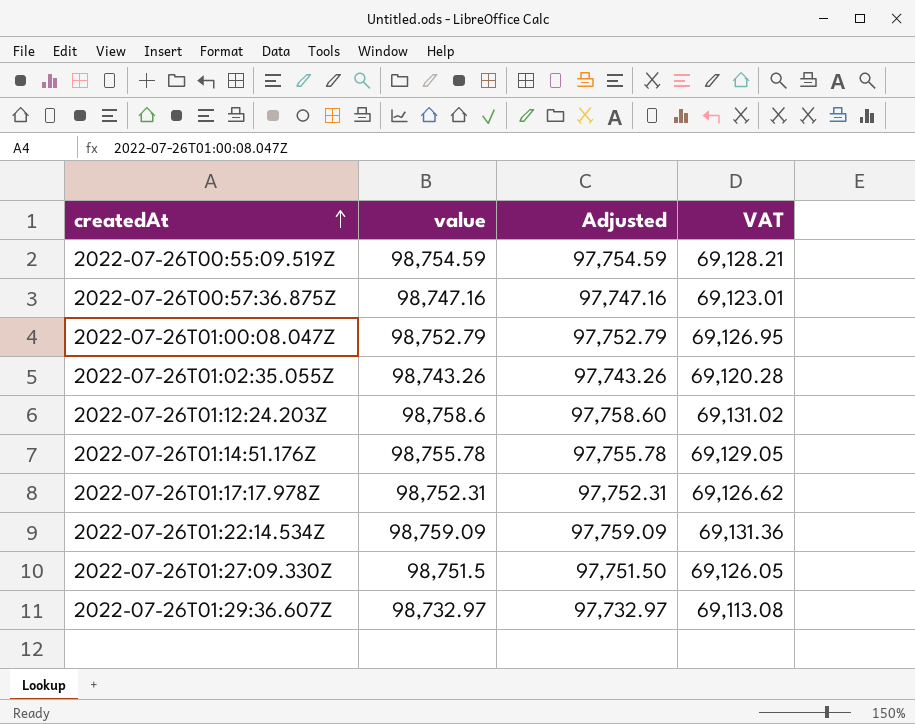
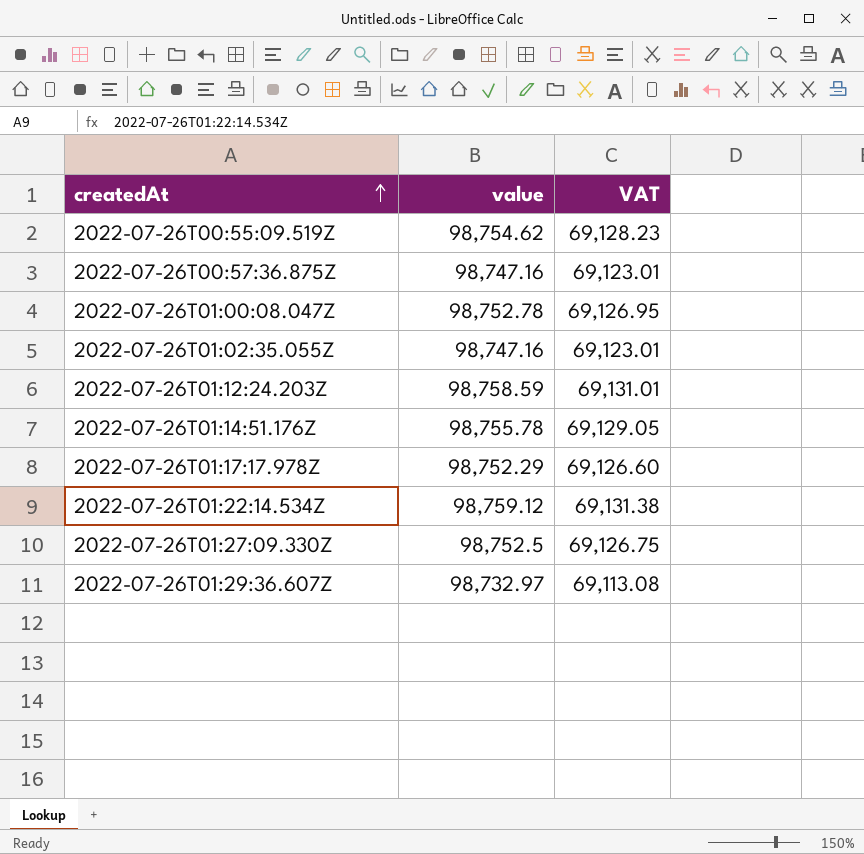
column Adjusted | formula: [value] - 1000 -> none
2022-07-26T00:55:09.519Z | value: 98,754.59 -> 98,754.62
2022-07-26T00:55:09.519Z | VAT: 69,128.21 -> 69,128.23
2022-07-26T01:00:08.047Z | value: 98,752.79 -> 98,752.78
2022-07-26T01:02:35.055Z | value: 98,743.26 -> 98,747.16
2022-07-26T01:02:35.055Z | VAT: 69,120.28 -> 69,123.01
2022-07-26T01:12:24.203Z | value: 98,758.6 -> 98,758.59
2022-07-26T01:12:24.203Z | VAT: 69,131.02 -> 69,131.01
2022-07-26T01:17:17.978Z | value: 98,752.31 -> 98,752.29
2022-07-26T01:17:17.978Z | VAT: 69,126.62 -> 69,126.60
2022-07-26T01:22:14.534Z | value: 98,759.09 -> 98,759.12
2022-07-26T01:22:14.534Z | VAT: 69,131.36 -> 69,131.38
2022-07-26T01:27:09.330Z | value: 98,751.5 -> 98,752.5
2022-07-26T01:27:09.330Z | VAT: 69,126.05 -> 69,126.75

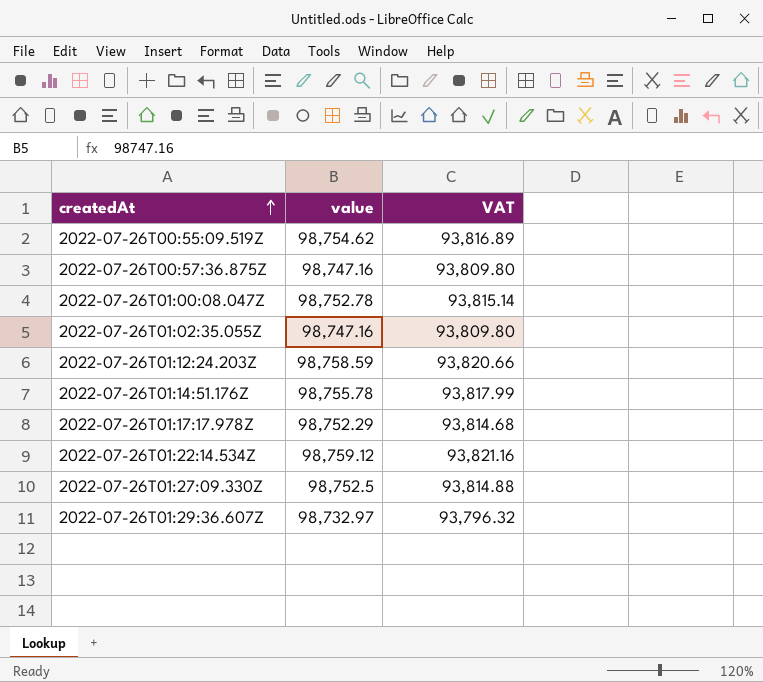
column VAT | formula: [value] * 0.7 -> [value] * 0.95

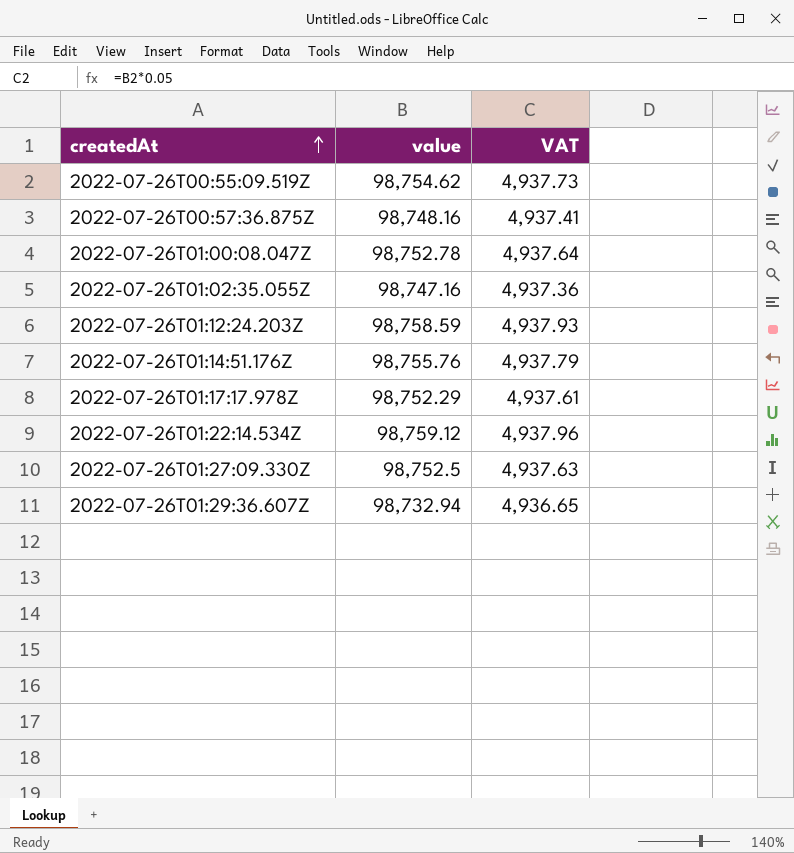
column VAT | formula: [value] * 0.95 -> [value] * 0.05
2022-07-26T00:57:36.875Z | value: 98,747.16 -> 98,748.16
2022-07-26T01:14:51.176Z | value: 98,755.78 -> 98,755.76
2022-07-26T01:29:36.607Z | value: 98,732.97 -> 98,732.94

